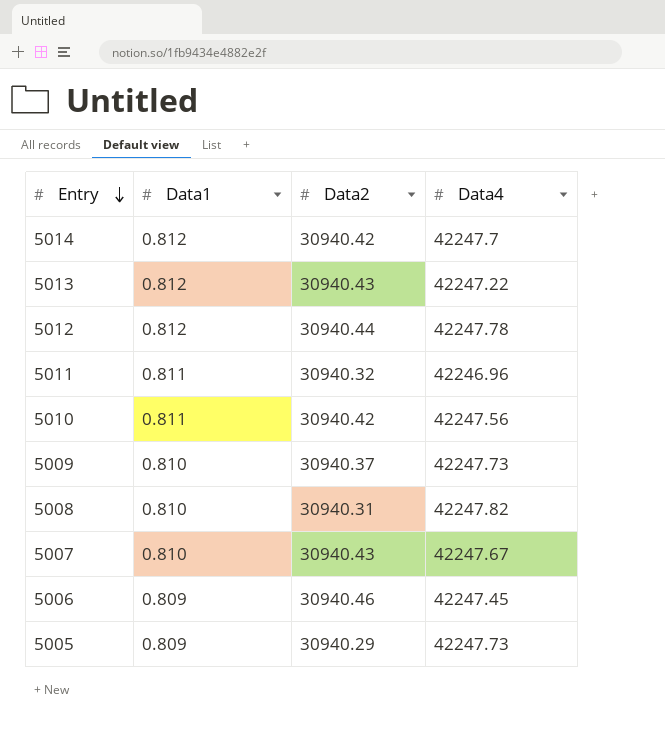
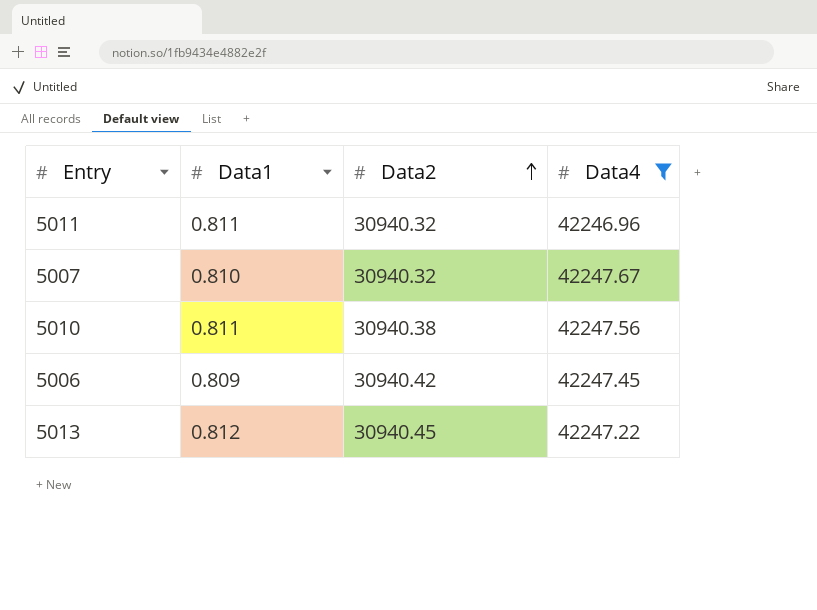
filter: none -> Data4 <= 42247.67
row order: Entry descending -> Data2 ascending
5007 | Data2: 30940.43 -> 30940.32
5010 | Data2: 30940.42 -> 30940.38
5006 | Data2: 30940.46 -> 30940.42
5013 | Data2: 30940.43 -> 30940.45

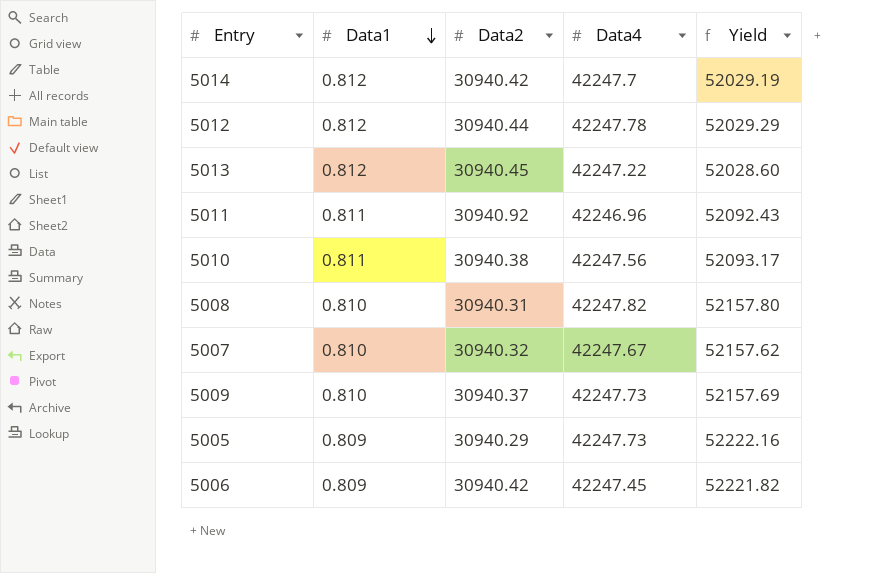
filter: Data4 <= 42247.67 -> none
row order: Data2 ascending -> Data1 descending
column Yield | formula: none -> [Data4] / [Data1]
5011 | Data2: 30940.32 -> 30940.92

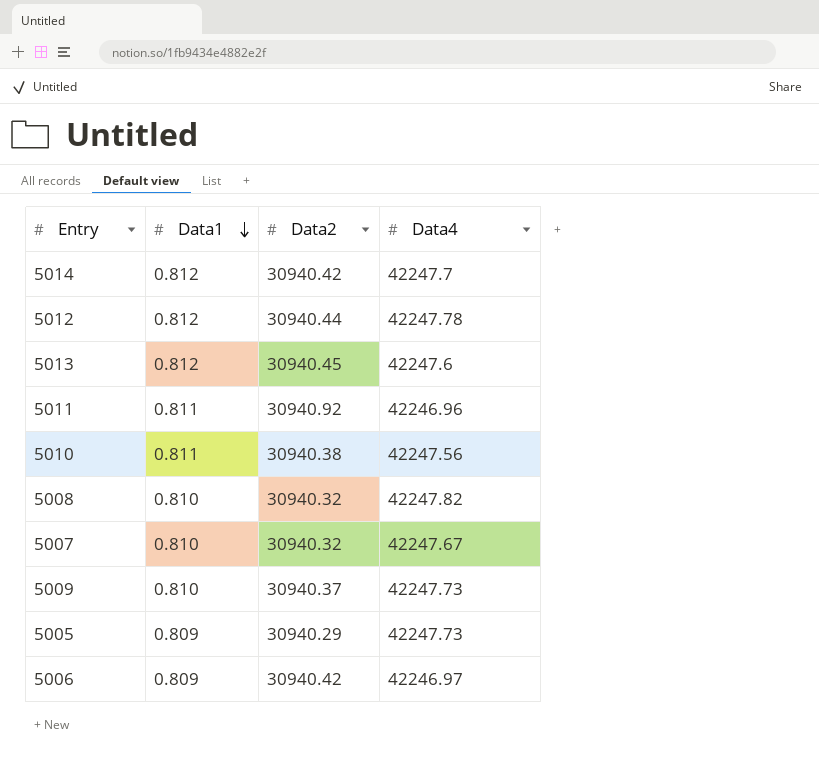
column Yield | formula: [Data4] / [Data1] -> none
5013 | Data4: 42247.22 -> 42247.6
5008 | Data2: 30940.31 -> 30940.32
5006 | Data4: 42247.45 -> 42246.97

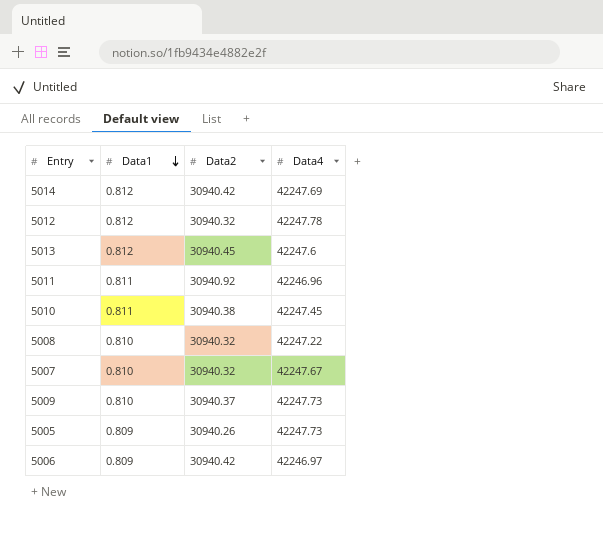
5014 | Data4: 42247.7 -> 42247.69
5012 | Data2: 30940.44 -> 30940.32
5010 | Data4: 42247.56 -> 42247.45
5008 | Data4: 42247.82 -> 42247.22
5005 | Data2: 30940.29 -> 30940.26

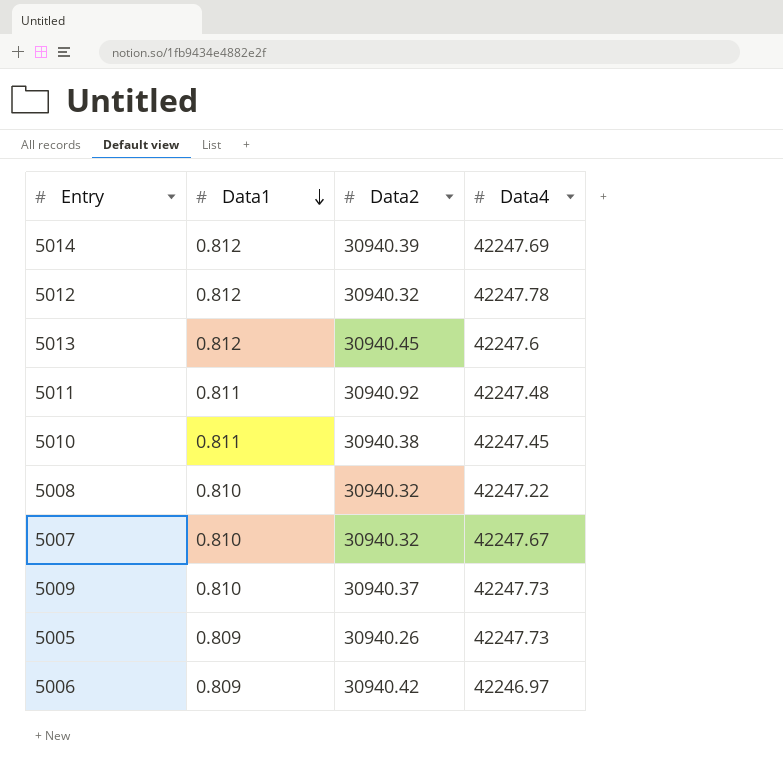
5014 | Data2: 30940.42 -> 30940.39
5011 | Data4: 42246.96 -> 42247.48

